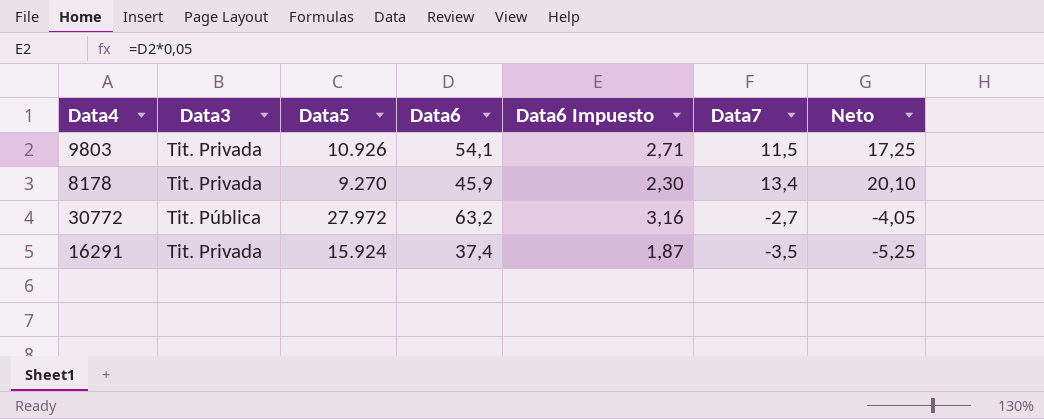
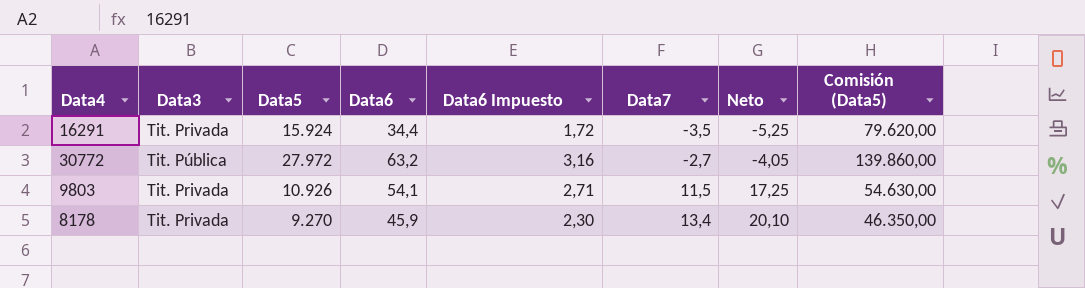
row order: none -> Data7 ascending
column Comisión (Data5) | formula: none -> [Data5] * 5
16291 | Data6: 37,4 -> 34,4
16291 | Data6 Impuesto: 1,87 -> 1,72

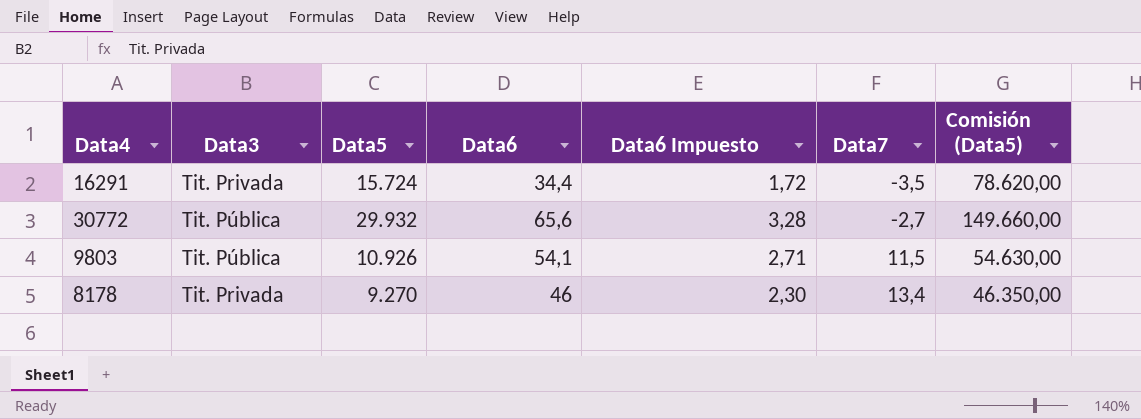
column Neto | formula: [Data7] * 1,5 -> none
16291 | Data5: 15.924 -> 15.724
16291 | Comisión (Data5): 79.620,00 -> 78.620,00
30772 | Data5: 27.972 -> 29.932
30772 | Data6: 63,2 -> 65,6
30772 | Data6 Impuesto: 3,16 -> 3,28
30772 | Comisión (Data5): 139.860,00 -> 149.660,00
9803 | Data3: Tit. Privada -> Tit. Pública
8178 | Data6: 45,9 -> 46

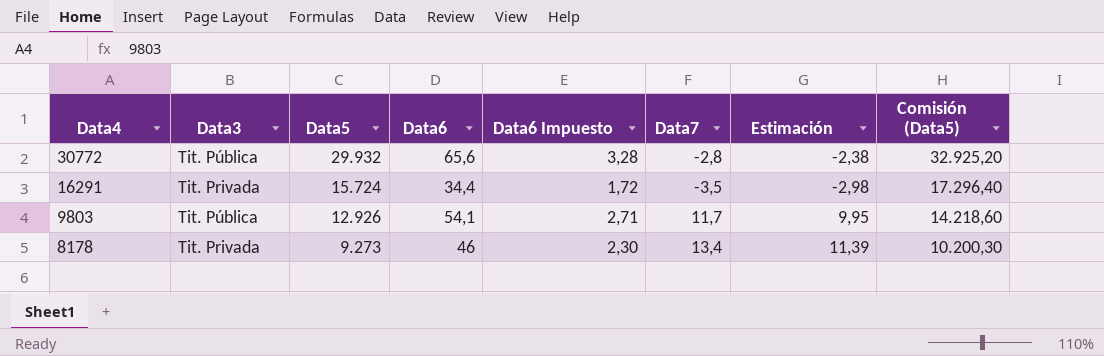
row order: Data7 ascending -> Data4 descending
column Estimación | formula: none -> [Data7] * 0,85
column Comisión (Data5) | formula: [Data5] * 5 -> [Data5] * 1,1
30772 | Data7: -2,7 -> -2,8
9803 | Data5: 10.926 -> 12.926
9803 | Data7: 11,5 -> 11,7
8178 | Data5: 9.270 -> 9.273

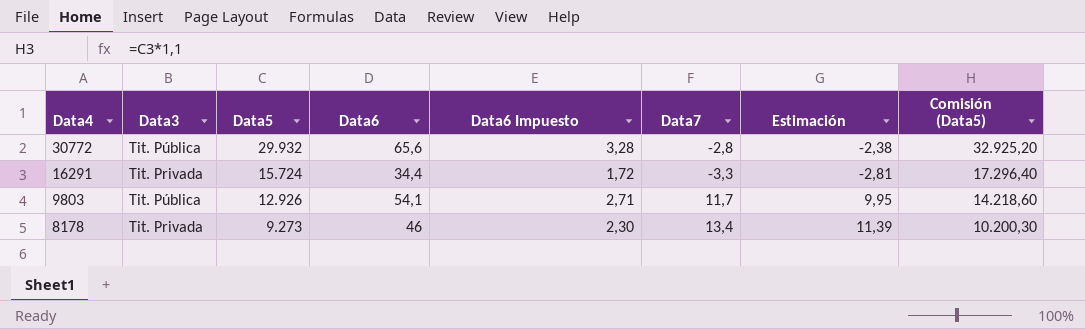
16291 | Data7: -3,5 -> -3,3
16291 | Estimación: -2,98 -> -2,81

